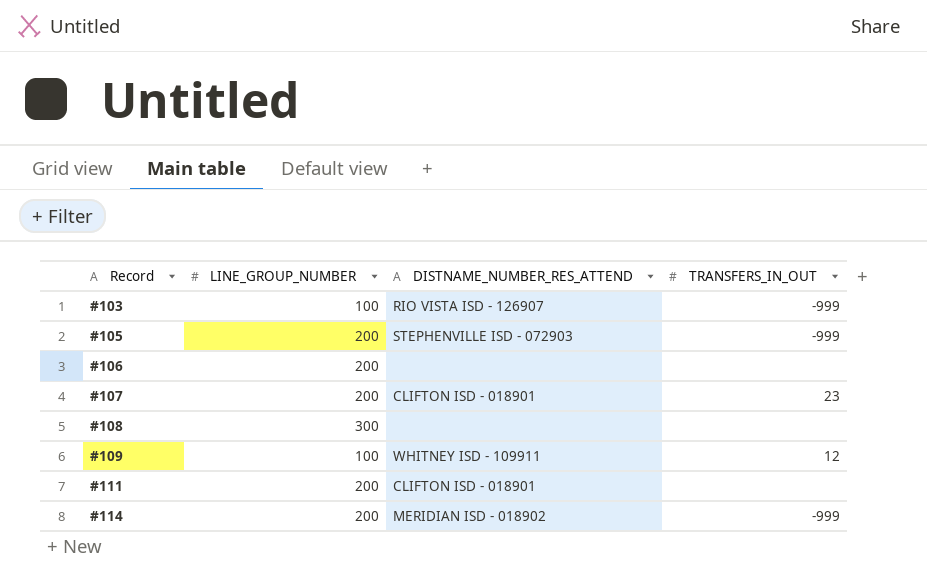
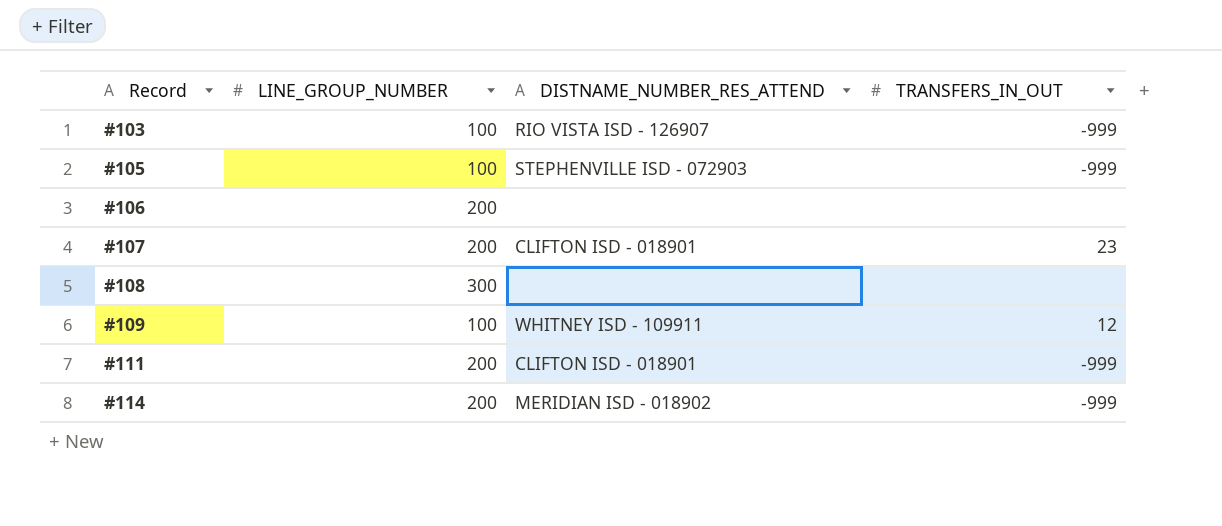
#105 | LINE_GROUP_NUMBER: 200 -> 100
#111 | TRANSFERS_IN_OUT: none -> -999

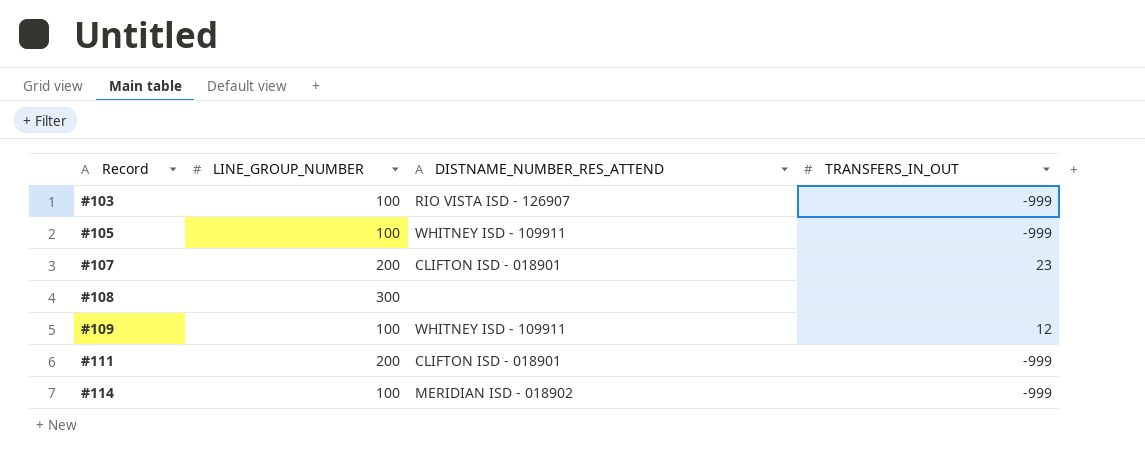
row #106: 200 | none | none -> none
#105 | DISTNAME_NUMBER_RES_ATTEND: STEPHENVILLE ISD - 072903 -> WHITNEY ISD - 109911
#114 | LINE_GROUP_NUMBER: 200 -> 100

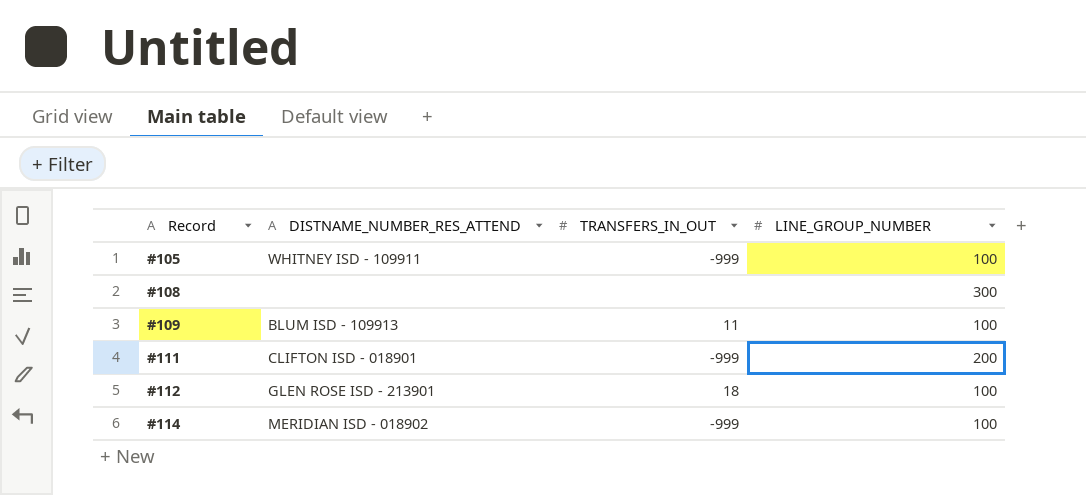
column LINE_GROUP_NUMBER | position: 2 -> 4
row #103: 100 | RIO VISTA ISD - 126907 | -999 -> none
row #107: 200 | CLIFTON ISD - 018901 | 23 -> none
#109 | DISTNAME_NUMBER_RES_ATTEND: WHITNEY ISD - 109911 -> BLUM ISD - 109913
#109 | TRANSFERS_IN_OUT: 12 -> 11
row #112: none -> GLEN ROSE ISD - 213901 | 18 | 100

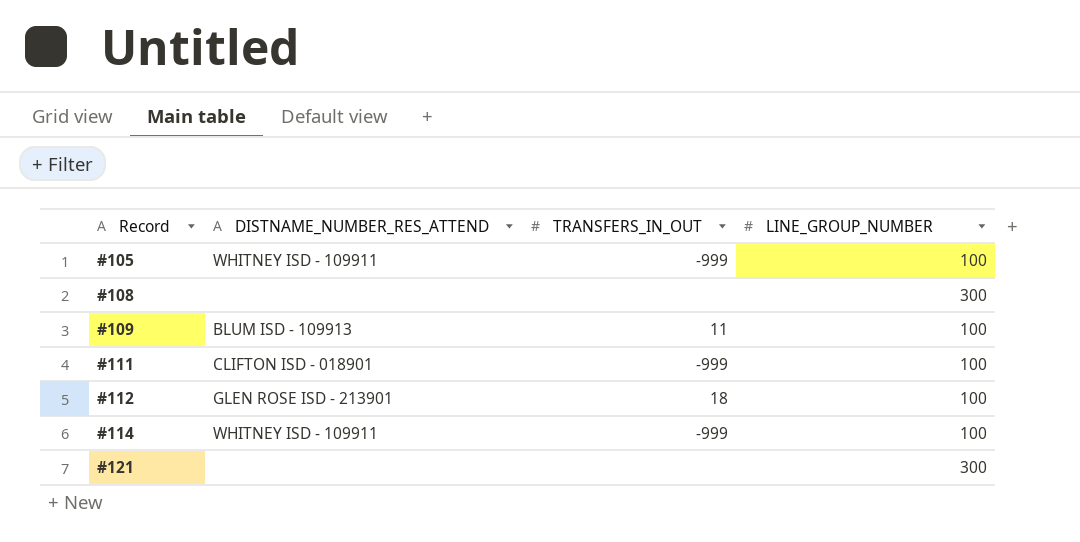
#111 | LINE_GROUP_NUMBER: 200 -> 100
#114 | DISTNAME_NUMBER_RES_ATTEND: MERIDIAN ISD - 018902 -> WHITNEY ISD - 109911
row #121: none -> none | none | 300

